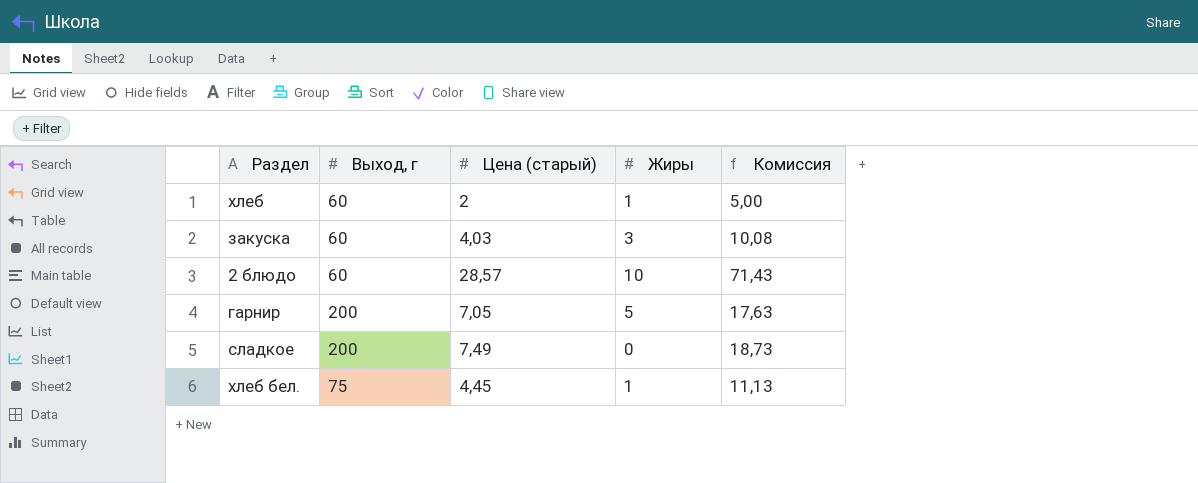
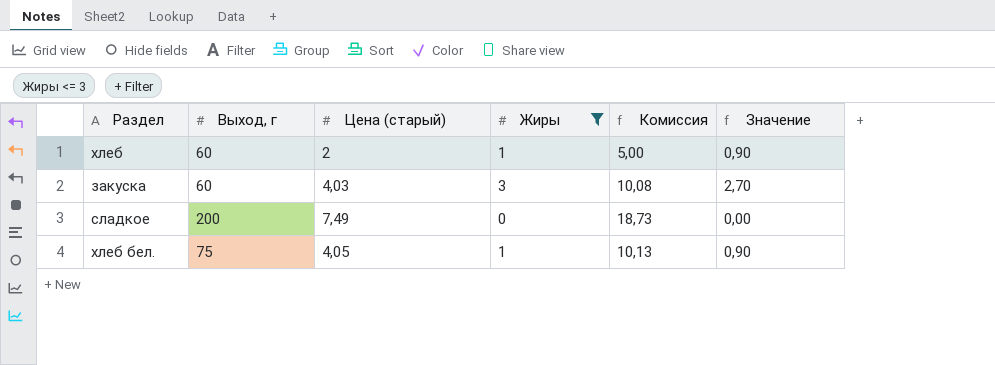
filter: none -> Жиры <= 3
column Значение | formula: none -> [Жиры] * 0,9
хлеб бел. | Цена (старый): 4,45 -> 4,05
хлеб бел. | Комиссия: 11,13 -> 10,13

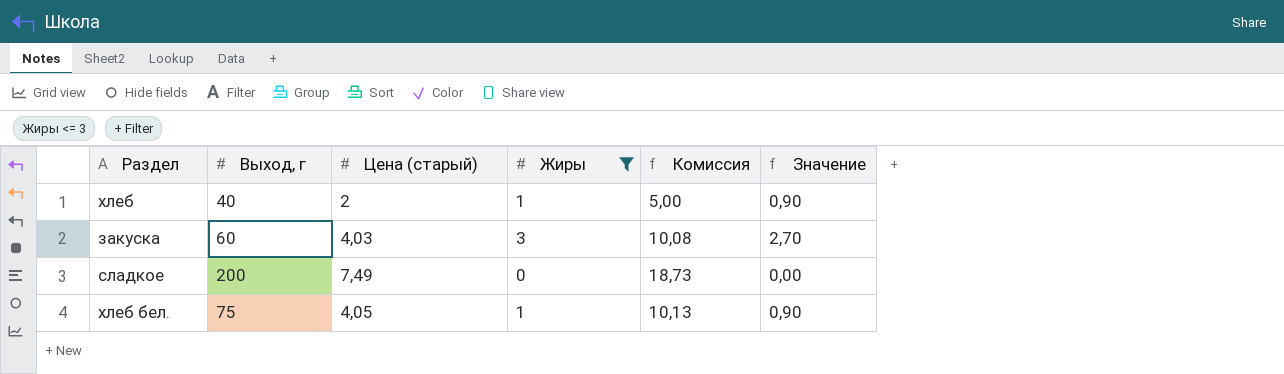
хлеб | Выход, г: 60 -> 40

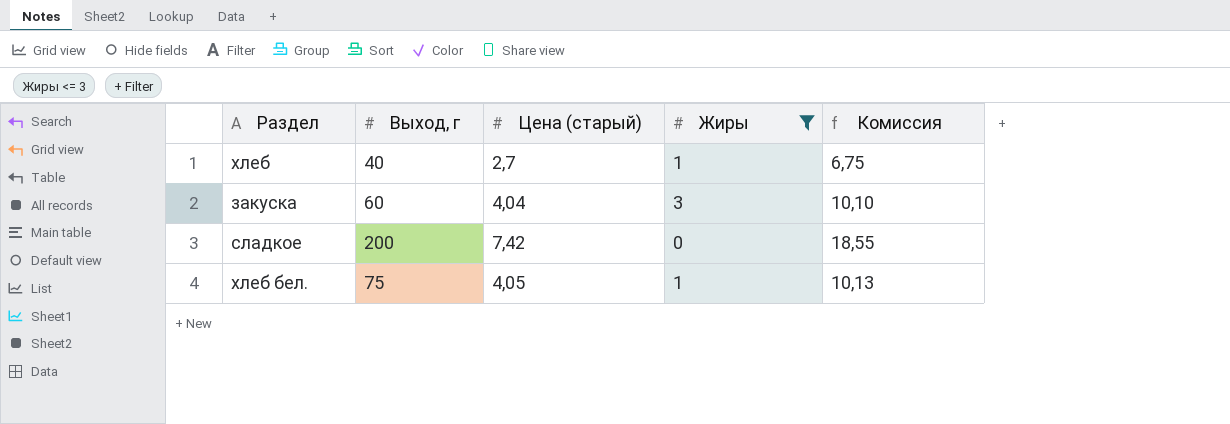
column Значение | formula: [Жиры] * 0,9 -> none
хлеб | Цена (старый): 2 -> 2,7
хлеб | Комиссия: 5,00 -> 6,75
закуска | Цена (старый): 4,03 -> 4,04
закуска | Комиссия: 10,08 -> 10,10
сладкое | Цена (старый): 7,49 -> 7,42
сладкое | Комиссия: 18,73 -> 18,55

